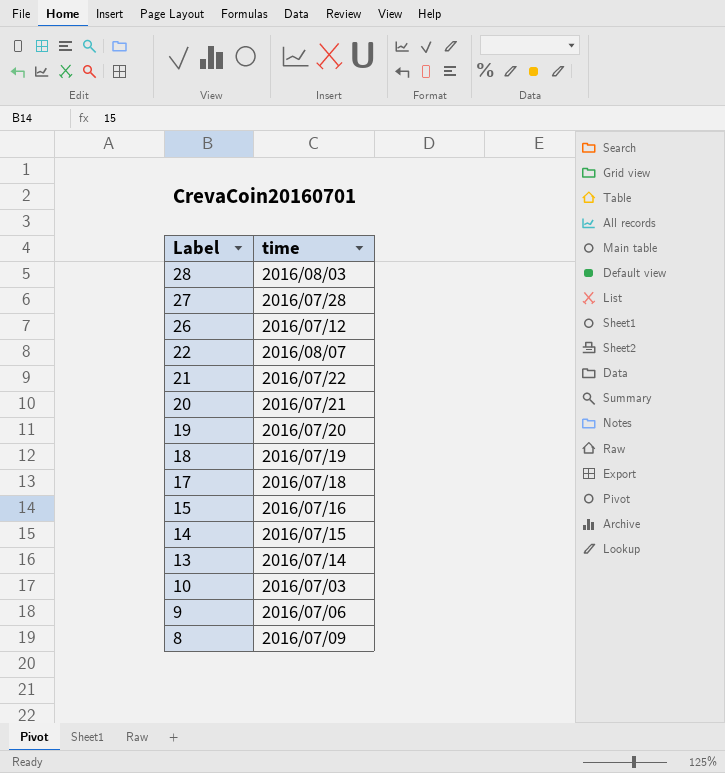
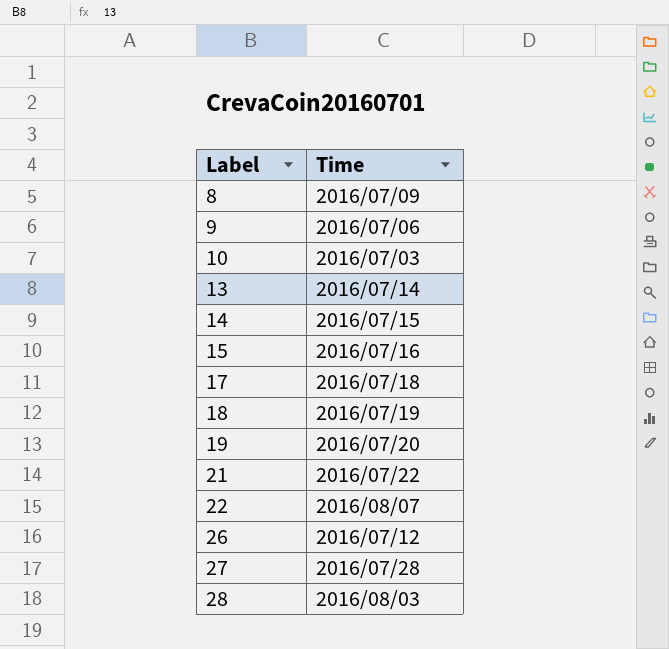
row order: Label descending -> Label ascending
column name: time -> Time
row 20: 2016/07/21 -> none

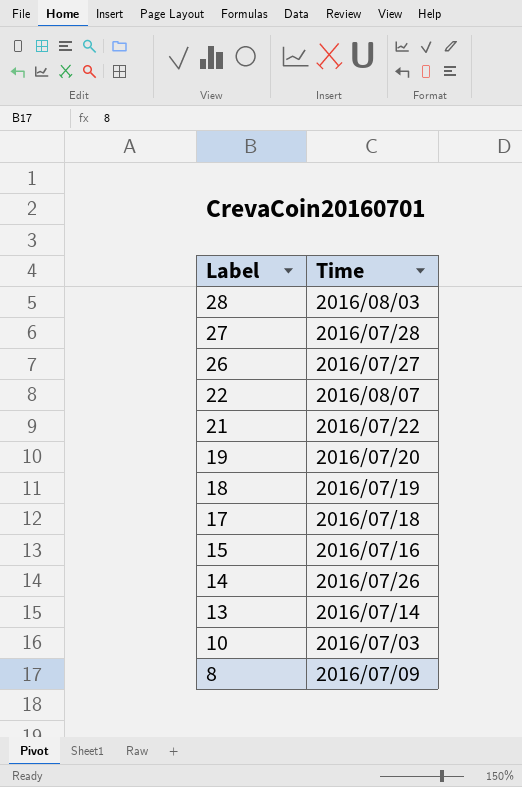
row order: Label ascending -> Label descending
row 9: 2016/07/06 -> none
26 | Time: 2016/07/12 -> 2016/07/27
14 | Time: 2016/07/15 -> 2016/07/26

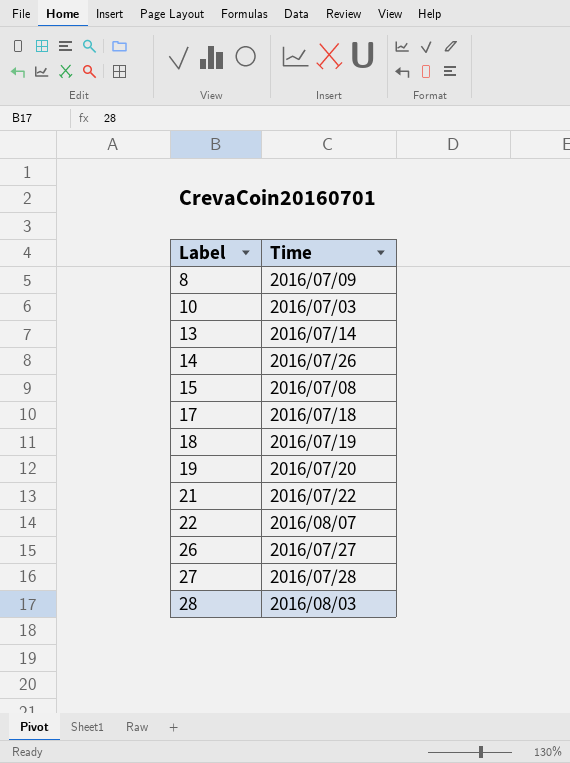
row order: Label descending -> Label ascending
15 | Time: 2016/07/16 -> 2016/07/08

